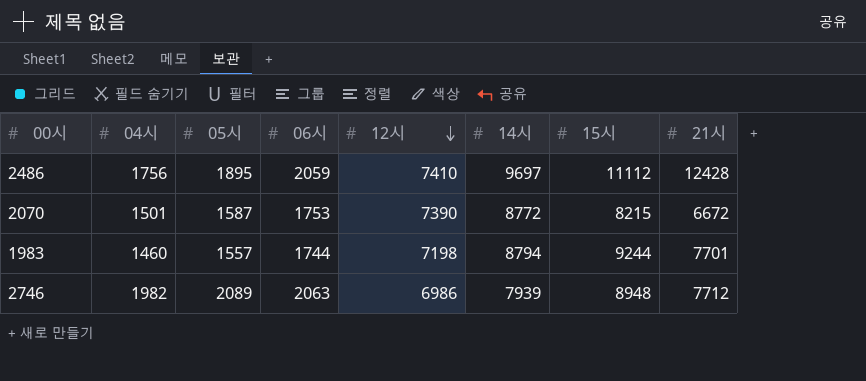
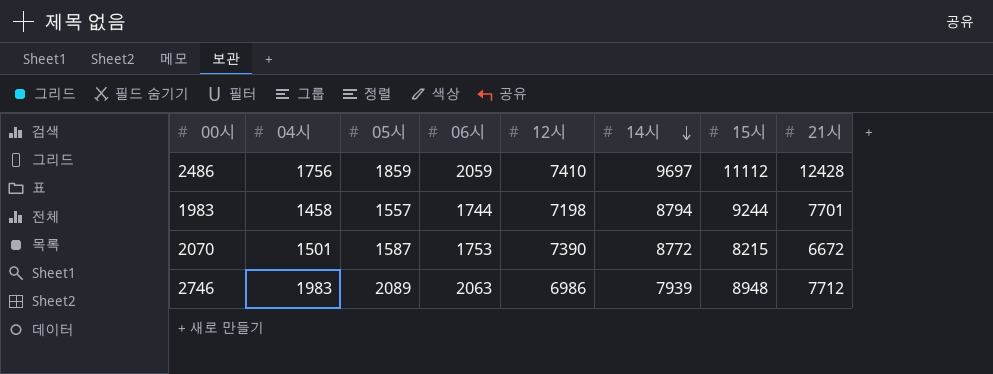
row order: 12시 descending -> 14시 descending
2486 | 05시: 1895 -> 1859
1983 | 04시: 1460 -> 1458
2746 | 04시: 1982 -> 1983

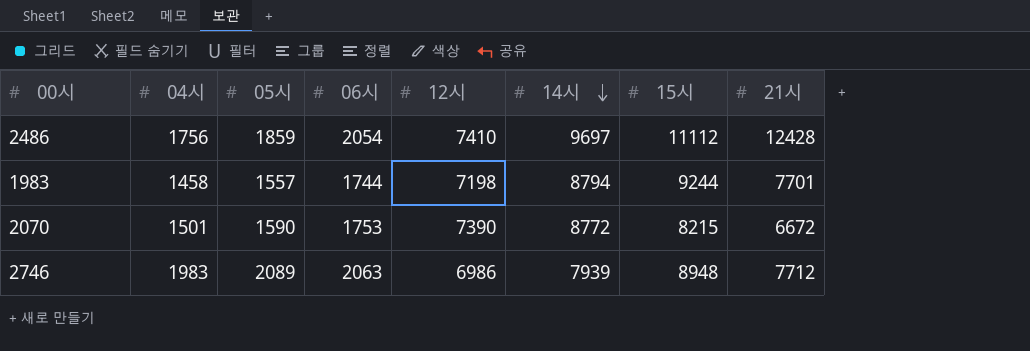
2486 | 06시: 2059 -> 2054
2070 | 05시: 1587 -> 1590

